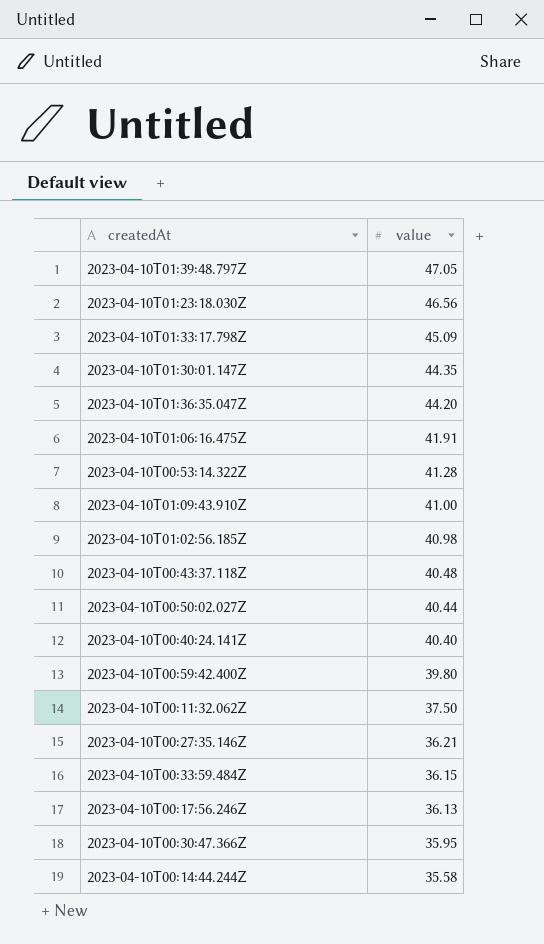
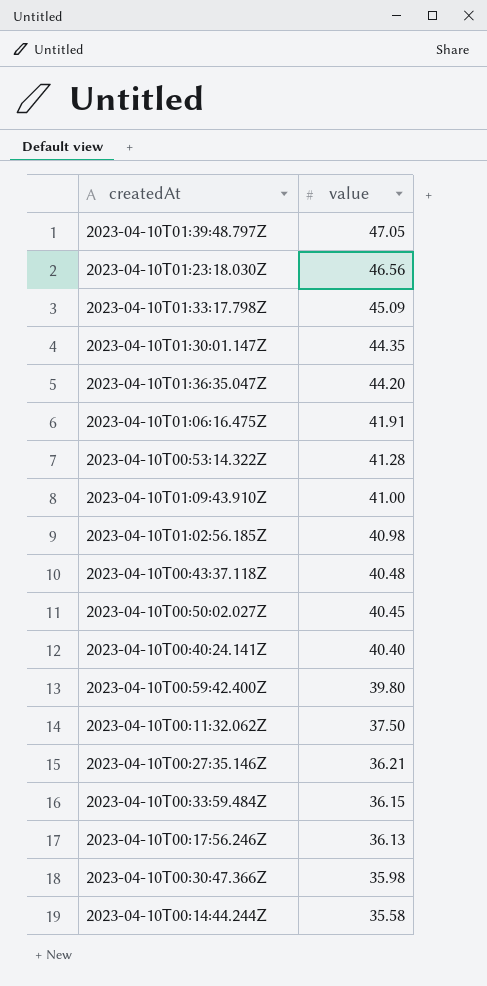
2023-04-10T00:50:02.027Z | value: 40.44 -> 40.45
2023-04-10T00:30:47.366Z | value: 35.95 -> 35.98

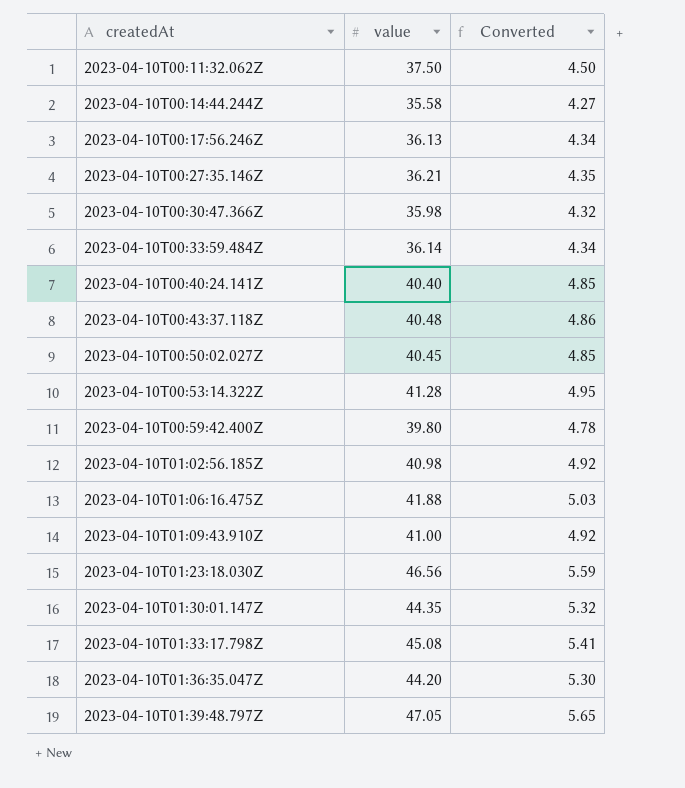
row order: value descending -> createdAt ascending
column Converted | formula: none -> [value] * 0.12
2023-04-10T00:33:59.484Z | value: 36.15 -> 36.14
2023-04-10T01:06:16.475Z | value: 41.91 -> 41.88
2023-04-10T01:33:17.798Z | value: 45.09 -> 45.08

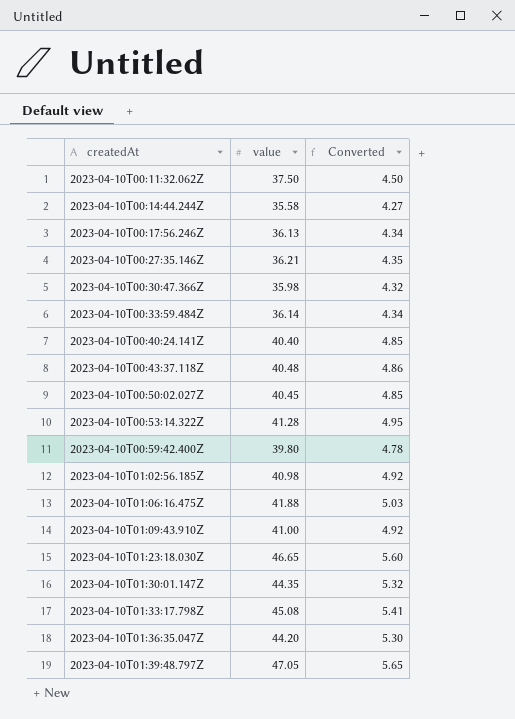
2023-04-10T01:23:18.030Z | value: 46.56 -> 46.65
2023-04-10T01:23:18.030Z | Converted: 5.59 -> 5.60

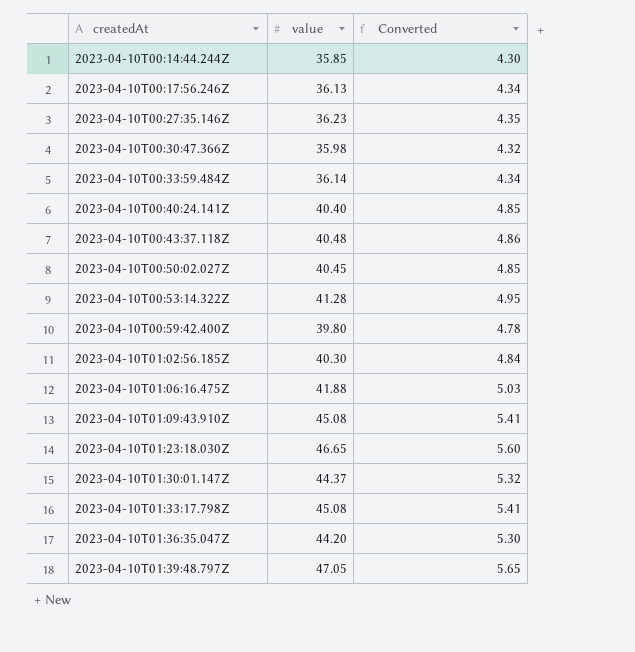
row 2023-04-10T00:11:32.062Z: 37.50 | 4.50 -> none
2023-04-10T00:14:44.244Z | value: 35.58 -> 35.85
2023-04-10T00:14:44.244Z | Converted: 4.27 -> 4.30
2023-04-10T00:27:35.146Z | value: 36.21 -> 36.23
2023-04-10T01:02:56.185Z | value: 40.98 -> 40.30
2023-04-10T01:02:56.185Z | Converted: 4.92 -> 4.84
2023-04-10T01:09:43.910Z | value: 41.00 -> 45.08
2023-04-10T01:09:43.910Z | Converted: 4.92 -> 5.41
2023-04-10T01:30:01.147Z | value: 44.35 -> 44.37

